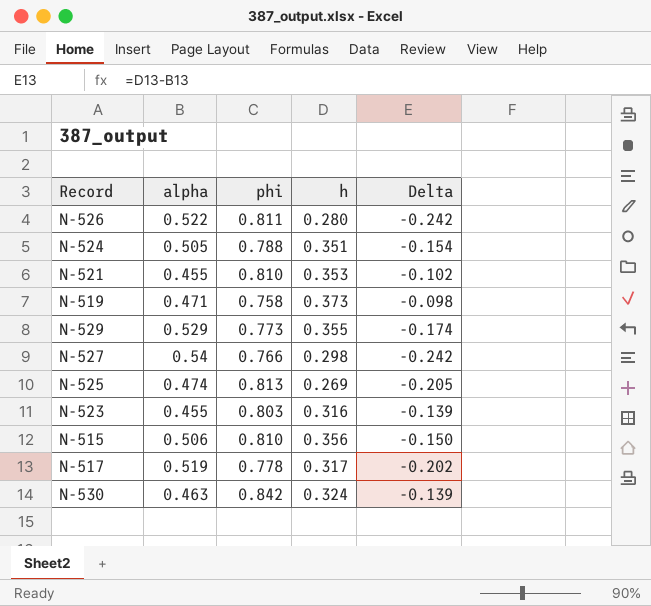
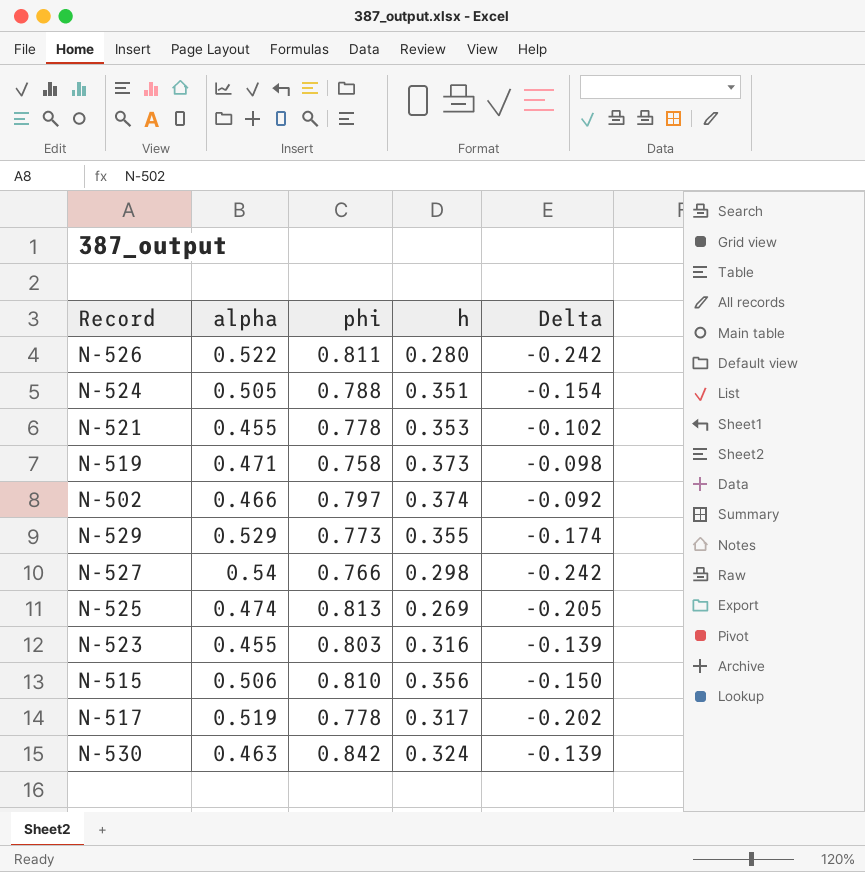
N-521 | phi: 0.810 -> 0.778
row N-502: none -> 0.466 | 0.797 | 0.374 | -0.092

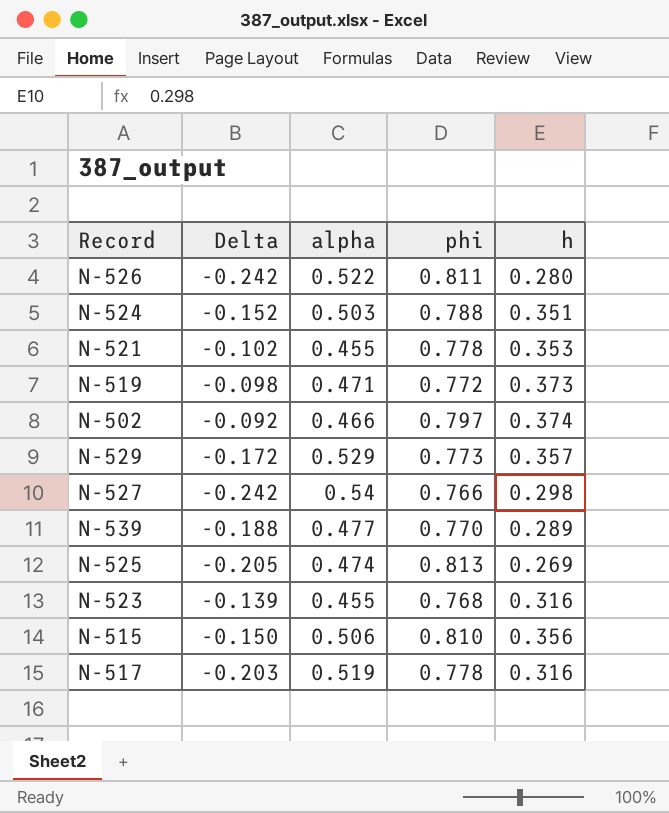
column Delta | position: 5 -> 2
row N-530: 0.463 | 0.842 | 0.324 | -0.139 -> none
N-524 | Delta: -0.154 -> -0.152
N-524 | alpha: 0.505 -> 0.503
N-519 | phi: 0.758 -> 0.772
N-529 | Delta: -0.174 -> -0.172
N-529 | h: 0.355 -> 0.357
row N-539: none -> -0.188 | 0.477 | 0.770 | 0.289
N-523 | phi: 0.803 -> 0.768
N-517 | Delta: -0.202 -> -0.203
N-517 | h: 0.317 -> 0.316

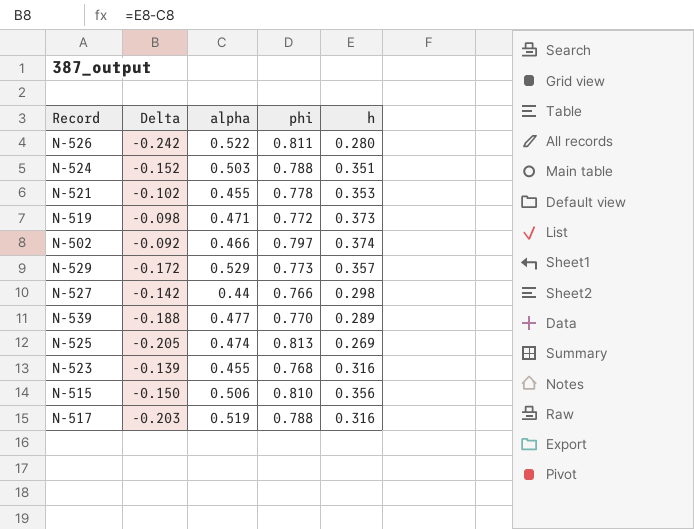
N-527 | Delta: -0.242 -> -0.142
N-527 | alpha: 0.54 -> 0.44
N-517 | phi: 0.778 -> 0.788

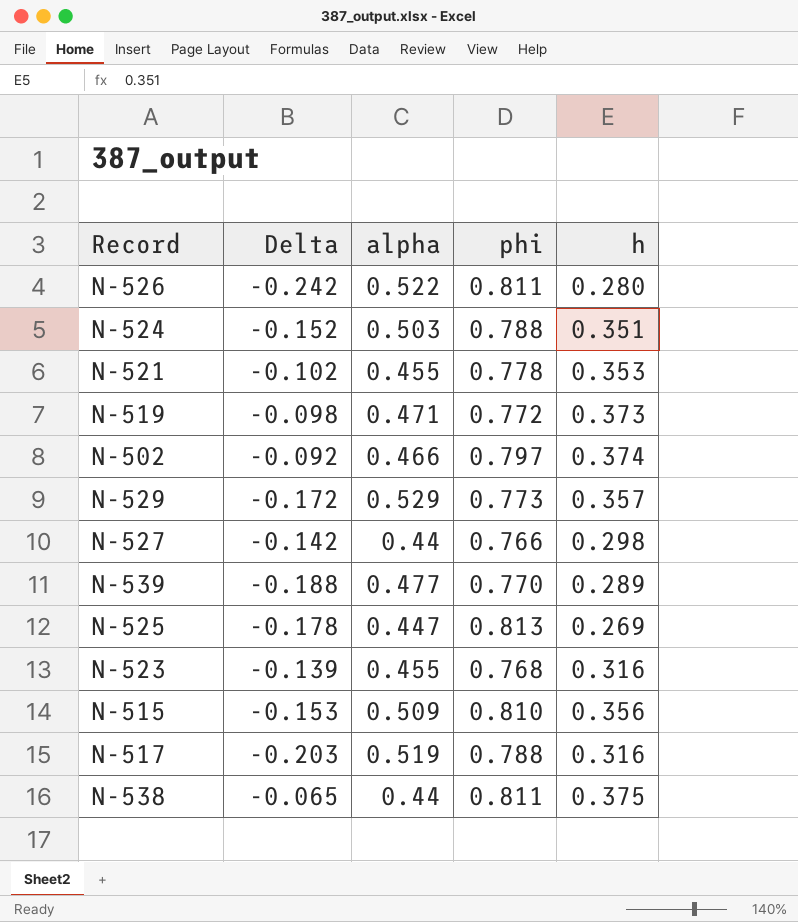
N-525 | Delta: -0.205 -> -0.178
N-525 | alpha: 0.474 -> 0.447
N-515 | Delta: -0.150 -> -0.153
N-515 | alpha: 0.506 -> 0.509
row N-538: none -> -0.065 | 0.44 | 0.811 | 0.375

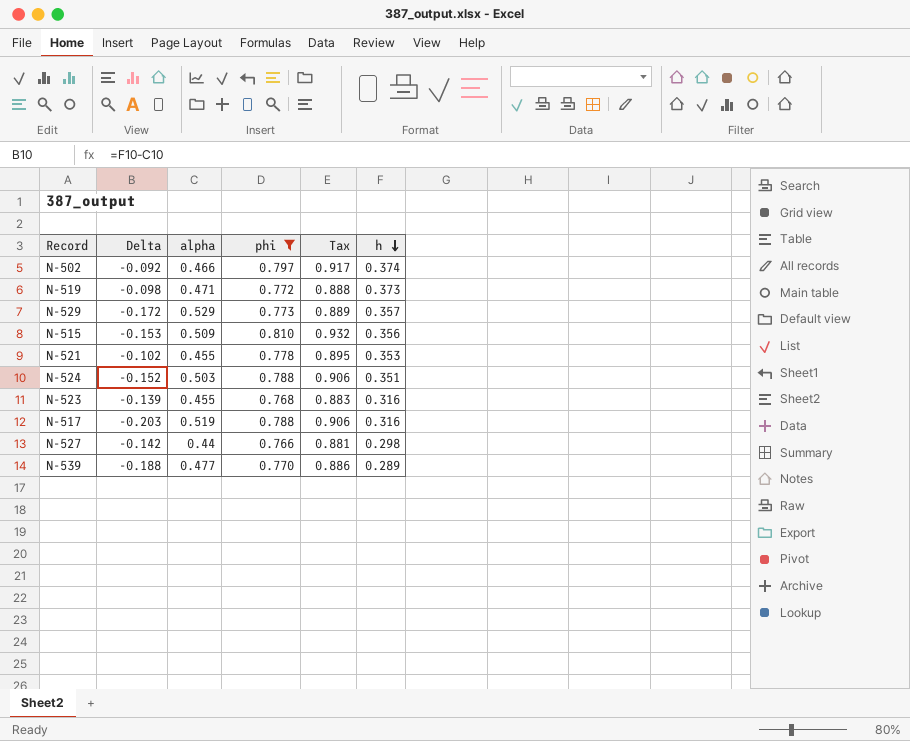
filter: none -> phi <= 0.810
row order: none -> h descending
column Tax | formula: none -> [phi] * 1.15

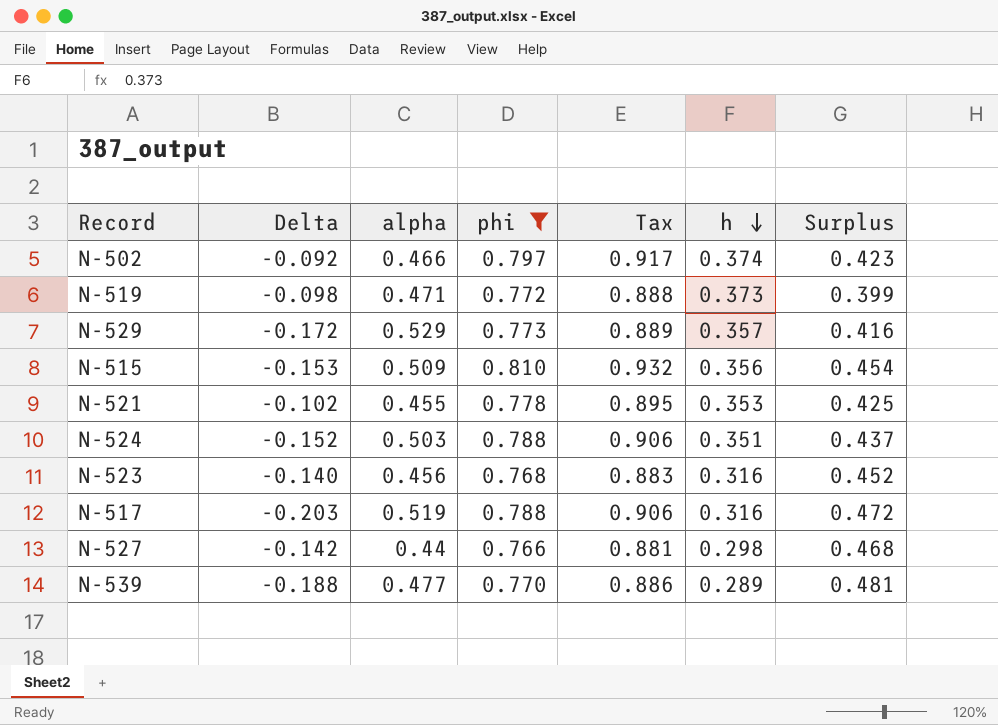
column Surplus | formula: none -> [phi] - [h]
N-523 | Delta: -0.139 -> -0.140
N-523 | alpha: 0.455 -> 0.456

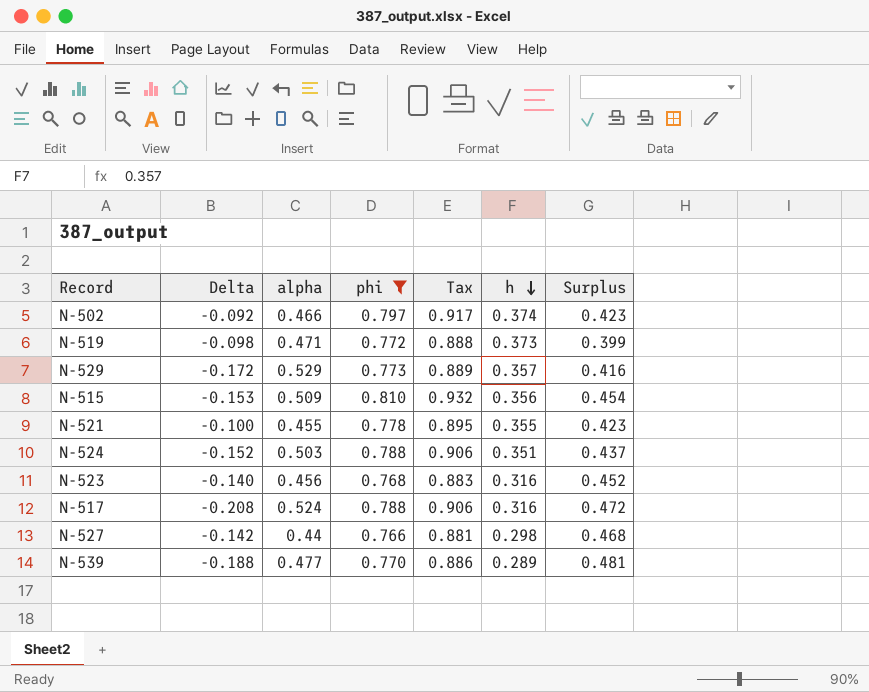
N-521 | Delta: -0.102 -> -0.100
N-521 | h: 0.353 -> 0.355
N-521 | Surplus: 0.425 -> 0.423
N-517 | Delta: -0.203 -> -0.208
N-517 | alpha: 0.519 -> 0.524

